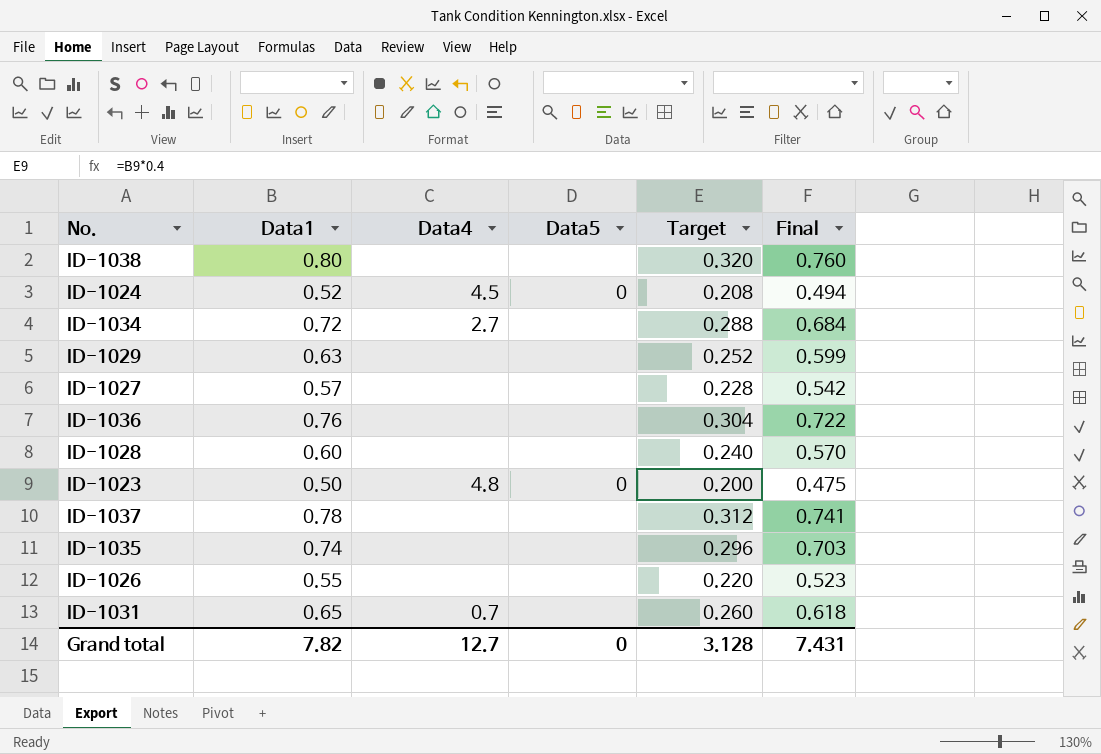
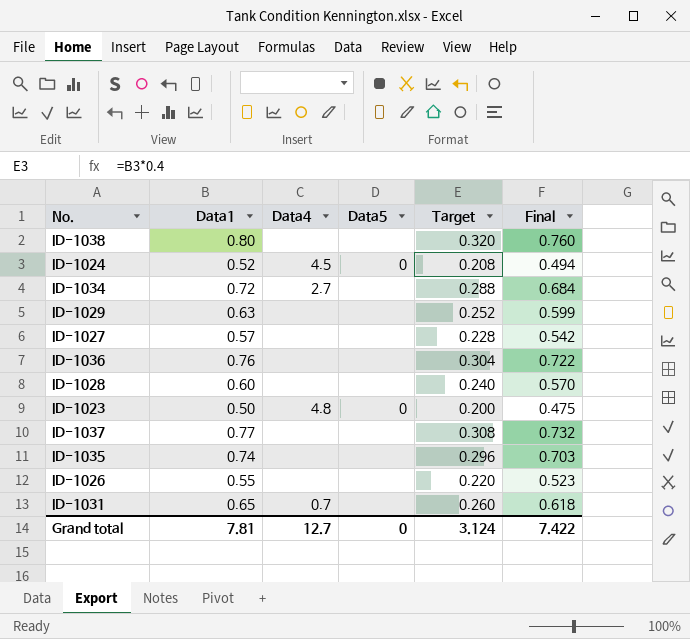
ID-1037 | Data1: 0.78 -> 0.77
ID-1037 | Target: 0.312 -> 0.308
ID-1037 | Final: 0.741 -> 0.732
Grand total | Data1: 7.82 -> 7.81
Grand total | Target: 3.128 -> 3.124
Grand total | Final: 7.431 -> 7.422

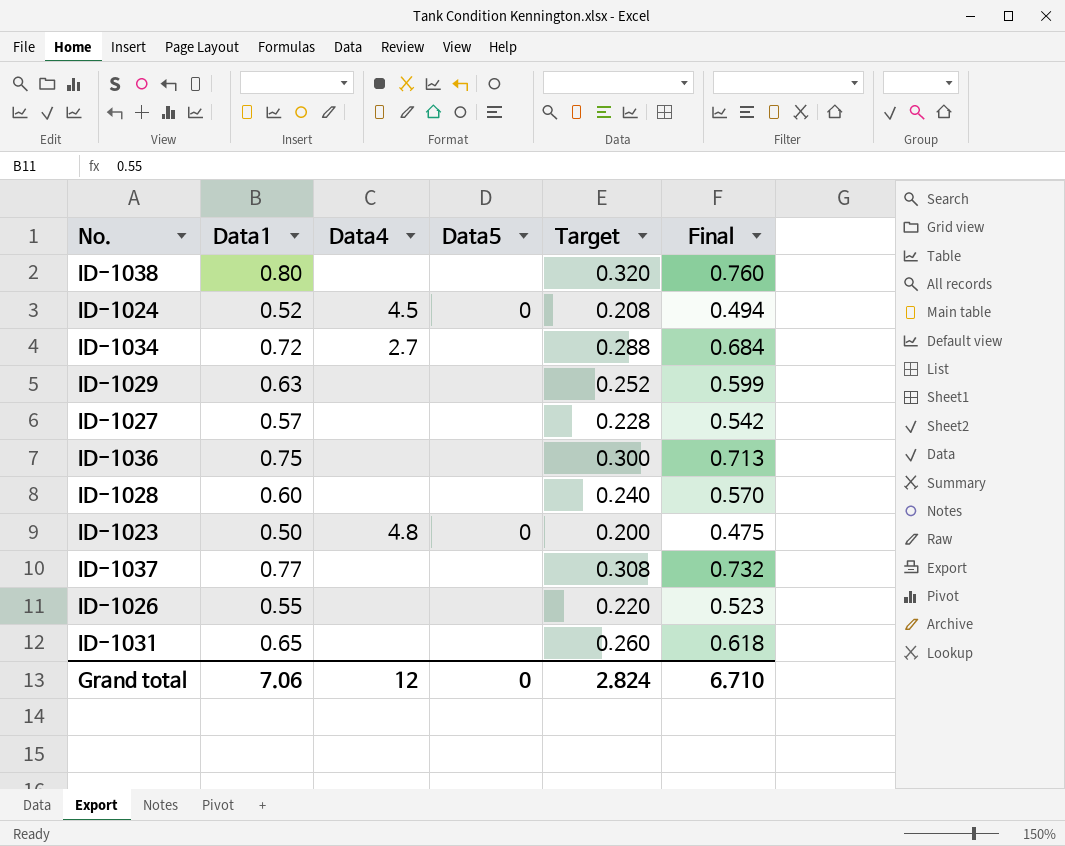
row ID-1035: 0.74 | none | none | 0.296 | 0.703 -> none
ID-1036 | Data1: 0.76 -> 0.75
ID-1036 | Target: 0.304 -> 0.300
ID-1036 | Final: 0.722 -> 0.713
ID-1031 | Data4: 0.7 -> none
Grand total | Data1: 7.81 -> 7.06
Grand total | Data4: 12.7 -> 12
Grand total | Target: 3.124 -> 2.824
Grand total | Final: 7.422 -> 6.710

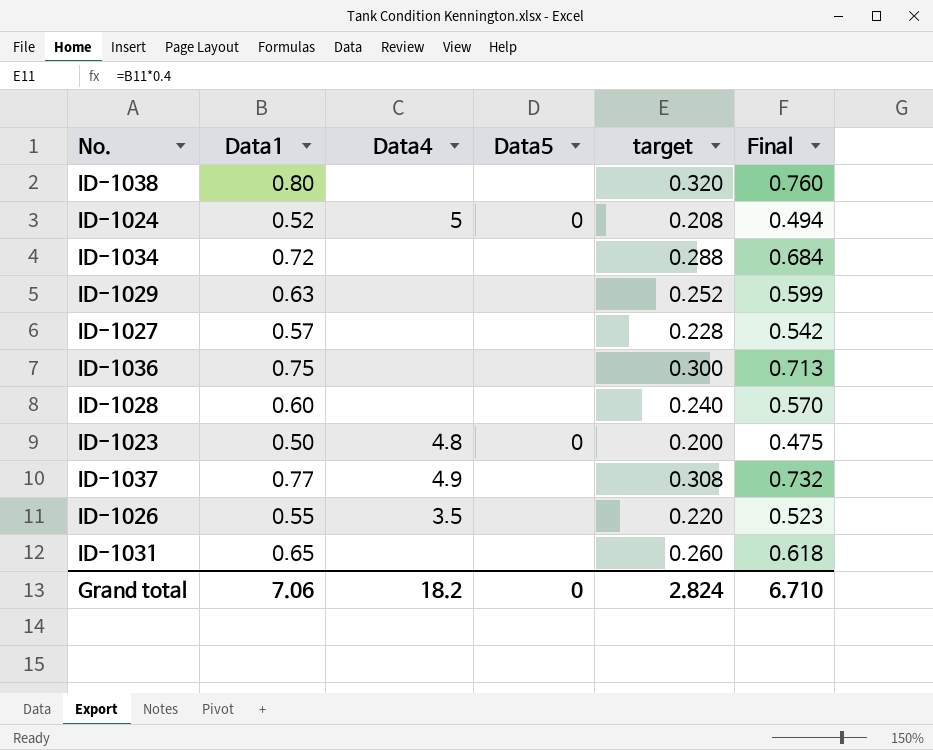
column name: Target -> target
ID-1024 | Data4: 4.5 -> 5
ID-1034 | Data4: 2.7 -> none
ID-1037 | Data4: none -> 4.9
ID-1026 | Data4: none -> 3.5
Grand total | Data4: 12 -> 18.2

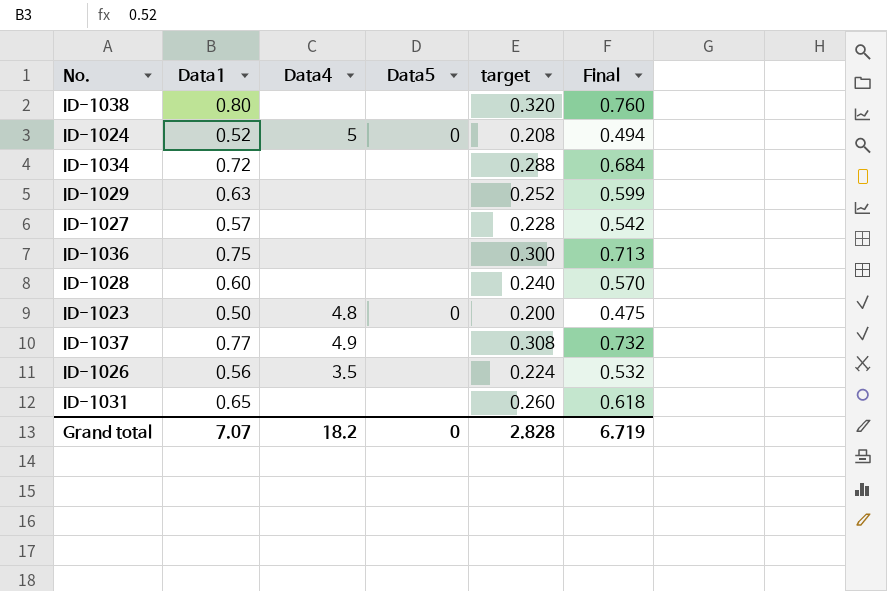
ID-1026 | Data1: 0.55 -> 0.56
ID-1026 | target: 0.220 -> 0.224
ID-1026 | Final: 0.523 -> 0.532
Grand total | Data1: 7.06 -> 7.07
Grand total | target: 2.824 -> 2.828
Grand total | Final: 6.710 -> 6.719

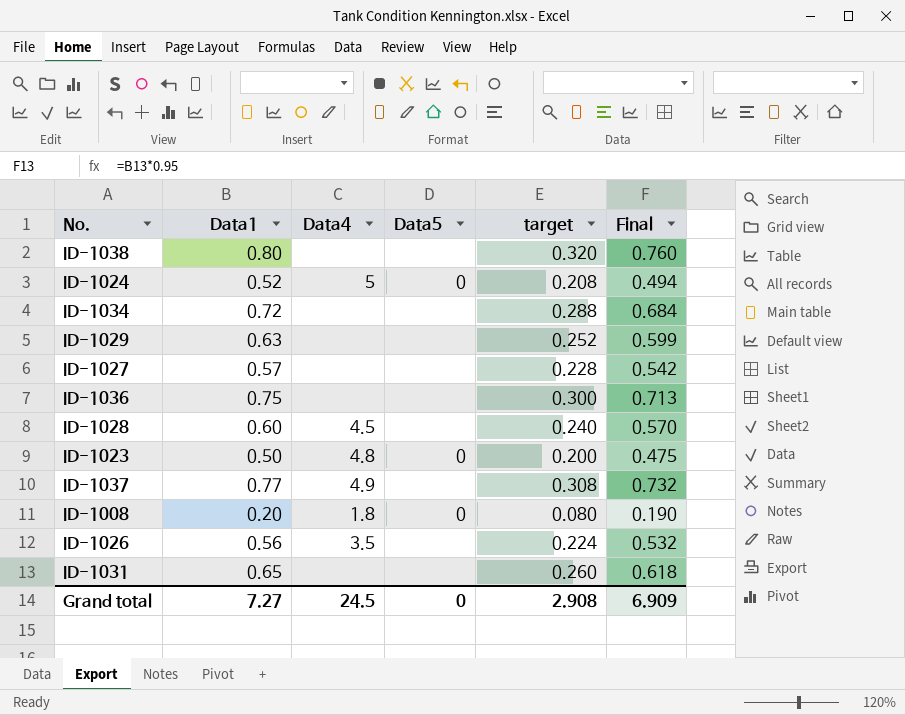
ID-1028 | Data4: none -> 4.5
row ID-1008: none -> 0.20 | 1.8 | 0 | 0.080 | 0.190
Grand total | Data1: 7.07 -> 7.27
Grand total | Data4: 18.2 -> 24.5
Grand total | target: 2.828 -> 2.908
Grand total | Final: 6.719 -> 6.909

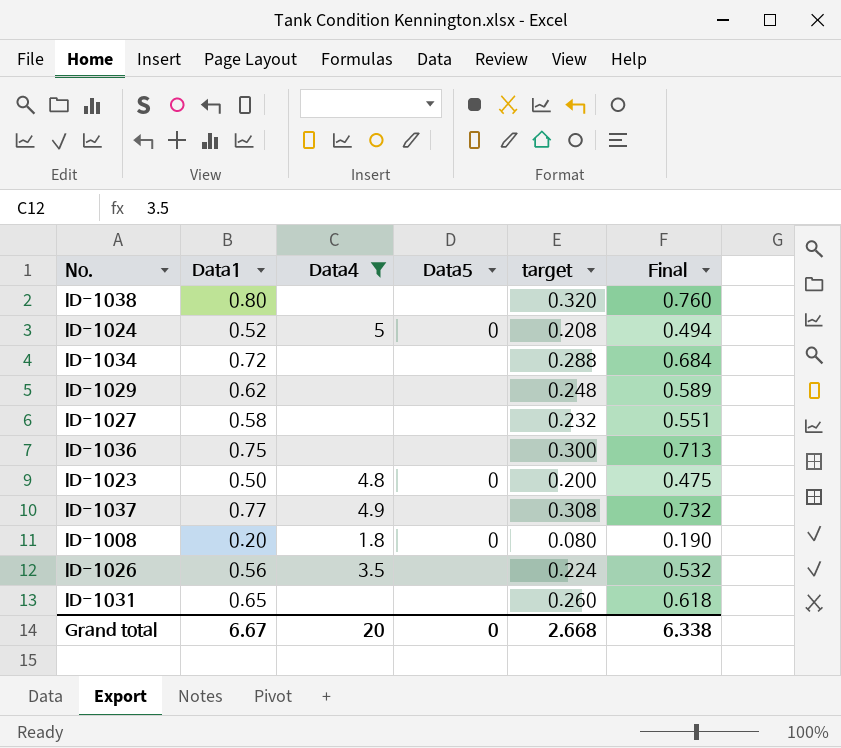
filter: none -> Data4 != 4.5
ID-1029 | Data1: 0.63 -> 0.62
ID-1029 | target: 0.252 -> 0.248
ID-1029 | Final: 0.599 -> 0.589
ID-1027 | Data1: 0.57 -> 0.58
ID-1027 | target: 0.228 -> 0.232
ID-1027 | Final: 0.542 -> 0.551
Grand total | Data1: 7.27 -> 6.67
Grand total | Data4: 24.5 -> 20
Grand total | target: 2.908 -> 2.668
Grand total | Final: 6.909 -> 6.338

